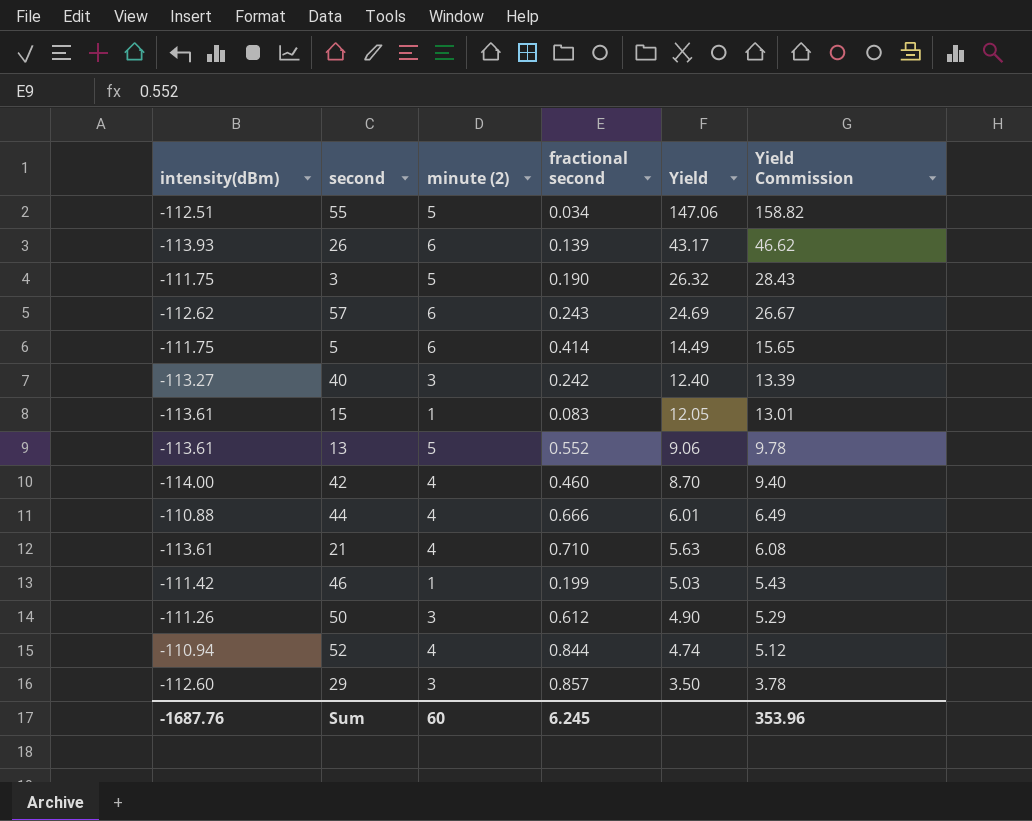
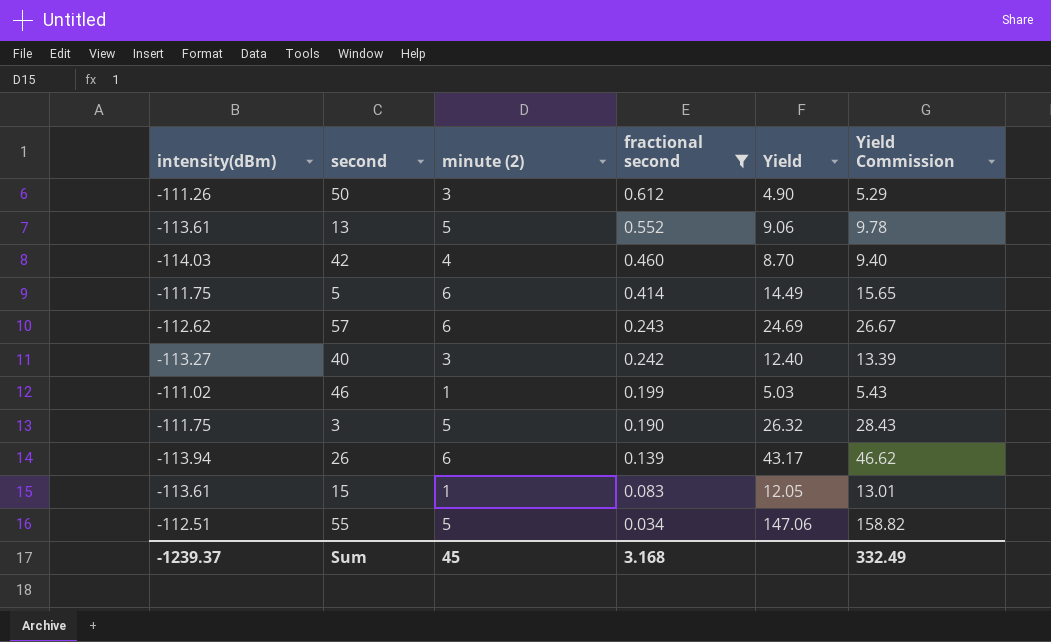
filter: none -> fractional second <= 0.612
row order: Yield descending -> fractional second descending
42 | intensity(dBm): -114.00 -> -114.03
46 | intensity(dBm): -111.42 -> -111.02
26 | intensity(dBm): -113.93 -> -113.94
Sum | intensity(dBm): -1687.76 -> -1239.37
Sum | minute (2): 60 -> 45
Sum | fractional second: 6.245 -> 3.168
Sum | Yield Commission: 353.96 -> 332.49

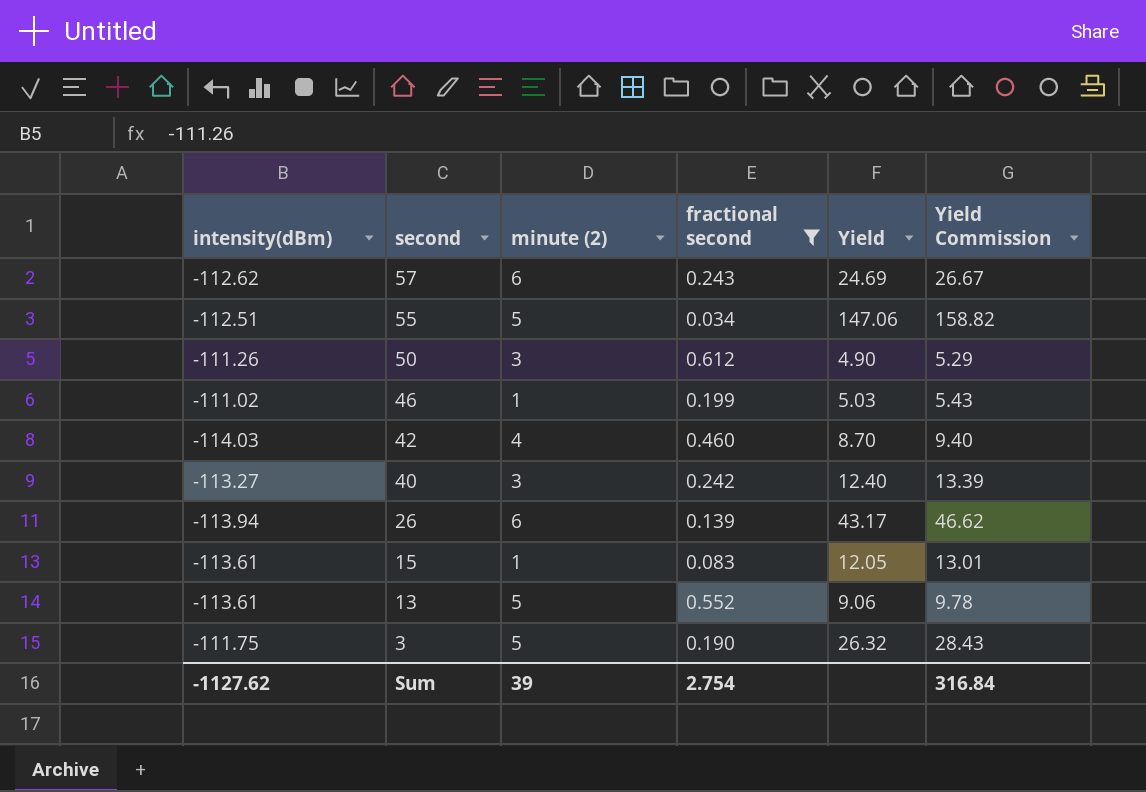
row order: fractional second descending -> second descending
row 5: -111.75 | 6 | 0.414 | 14.49 | 15.65 -> none
Sum | intensity(dBm): -1239.37 -> -1127.62
Sum | minute (2): 45 -> 39
Sum | fractional second: 3.168 -> 2.754
Sum | Yield Commission: 332.49 -> 316.84

